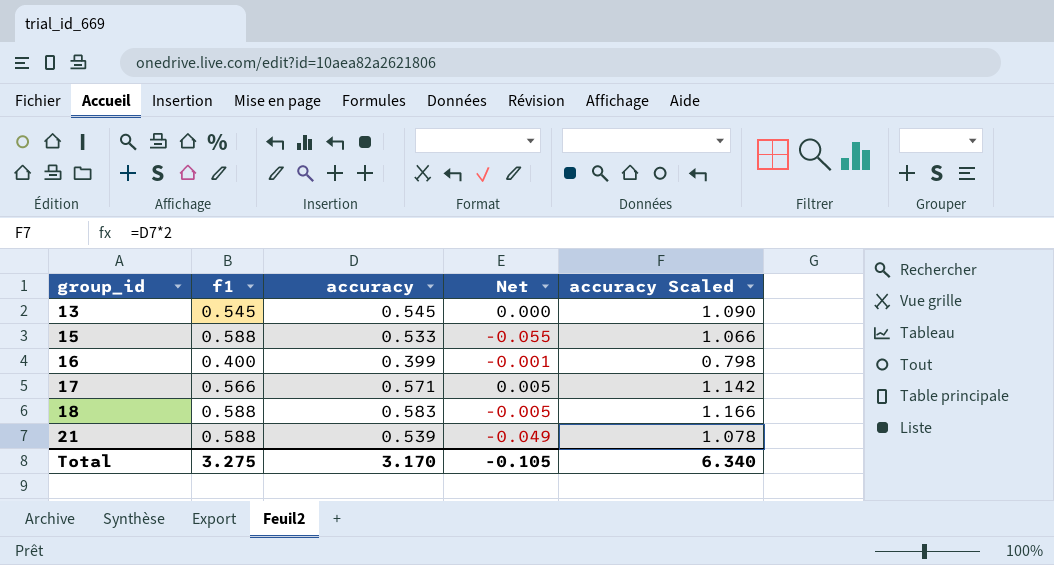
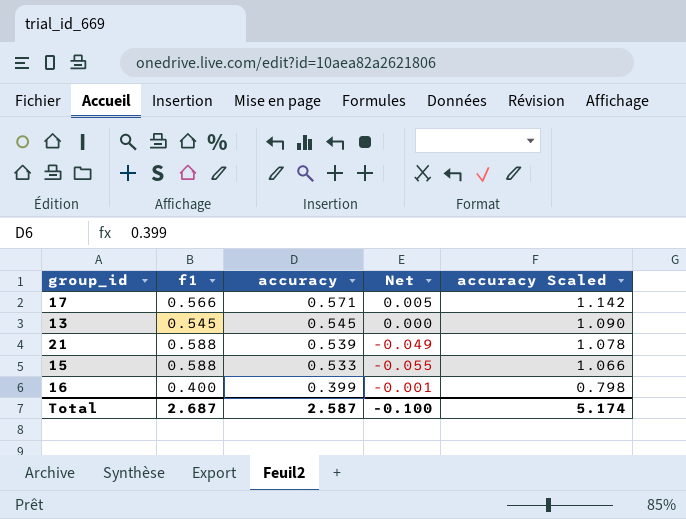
row order: group_id ascending -> accuracy descending
row 18: 0.588 | 0.583 | -0.005 | 1.166 -> none
Total | f1: 3.275 -> 2.687
Total | accuracy: 3.170 -> 2.587
Total | Net: -0.105 -> -0.100
Total | accuracy Scaled: 6.340 -> 5.174

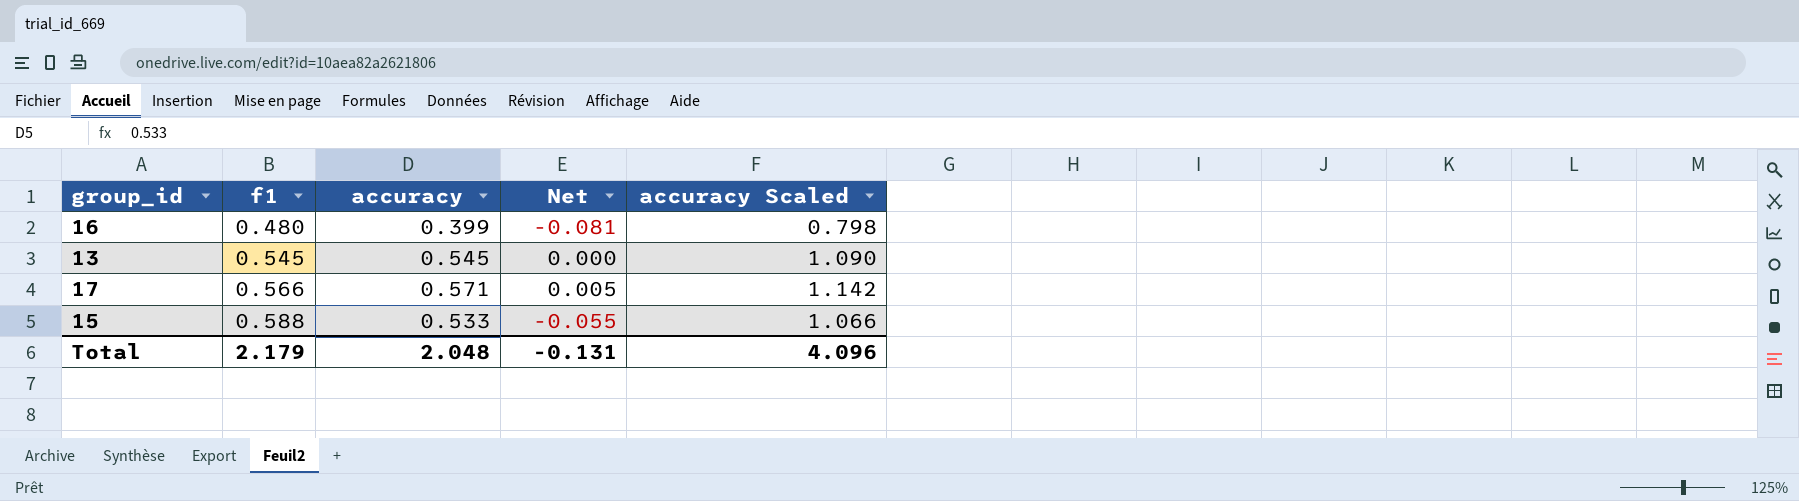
row order: accuracy descending -> f1 ascending
row 21: 0.588 | 0.539 | -0.049 | 1.078 -> none
16 | f1: 0.400 -> 0.480
16 | Net: -0.001 -> -0.081
Total | f1: 2.687 -> 2.179
Total | accuracy: 2.587 -> 2.048
Total | Net: -0.100 -> -0.131
Total | accuracy Scaled: 5.174 -> 4.096

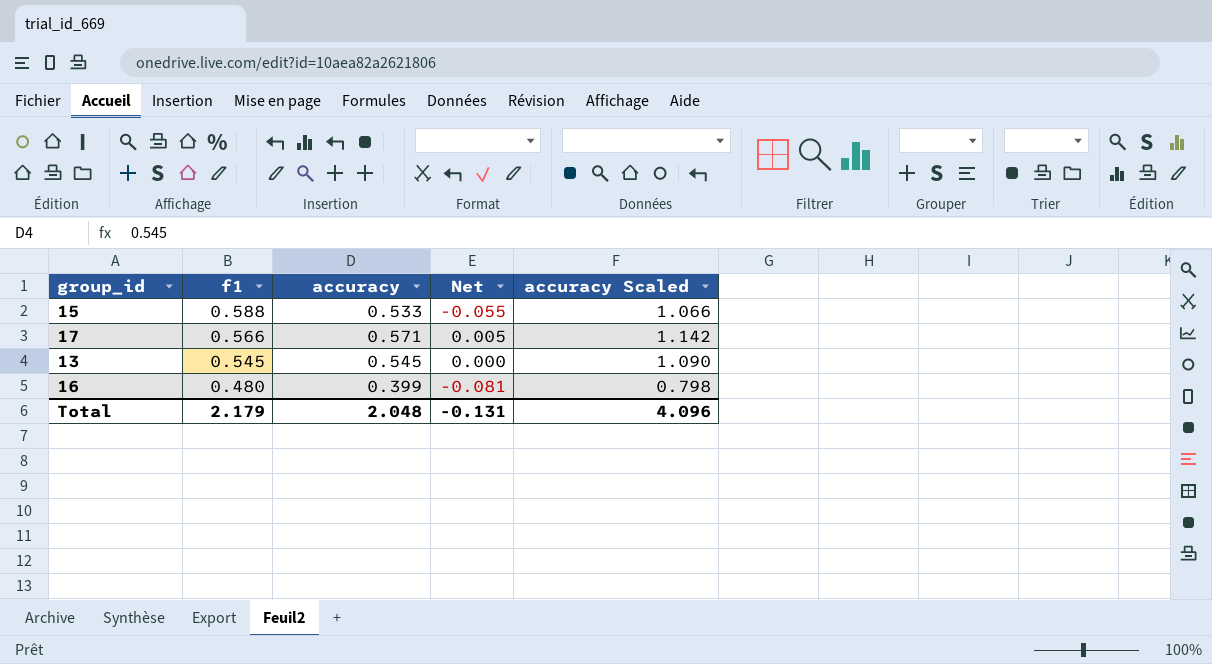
row order: f1 ascending -> f1 descending

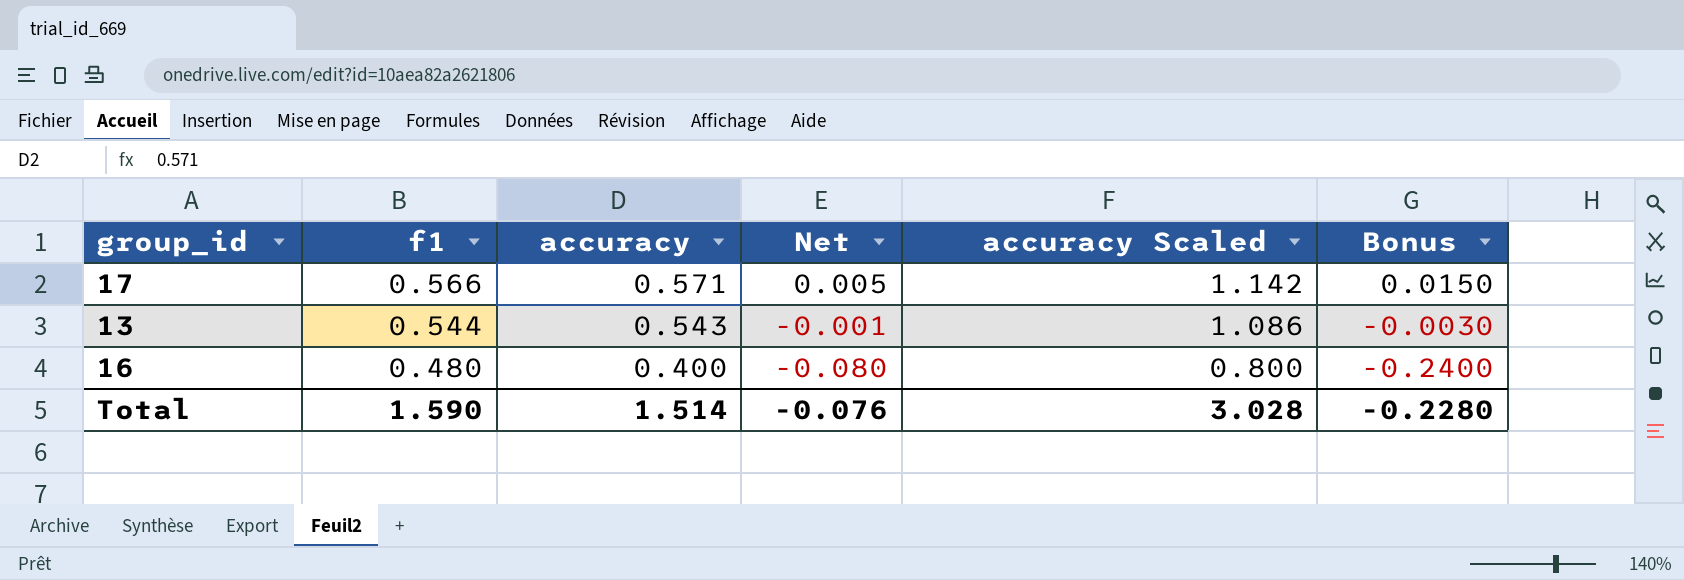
column Bonus | formula: none -> [Net] * 3
row 15: 0.588 | 0.533 | -0.055 | 1.066 -> none
13 | f1: 0.545 -> 0.544
13 | accuracy: 0.545 -> 0.543
13 | Net: 0.000 -> -0.001
13 | accuracy Scaled: 1.090 -> 1.086
16 | accuracy: 0.399 -> 0.400
16 | Net: -0.081 -> -0.080
16 | accuracy Scaled: 0.798 -> 0.800
Total | f1: 2.179 -> 1.590
Total | accuracy: 2.048 -> 1.514
Total | Net: -0.131 -> -0.076
Total | accuracy Scaled: 4.096 -> 3.028

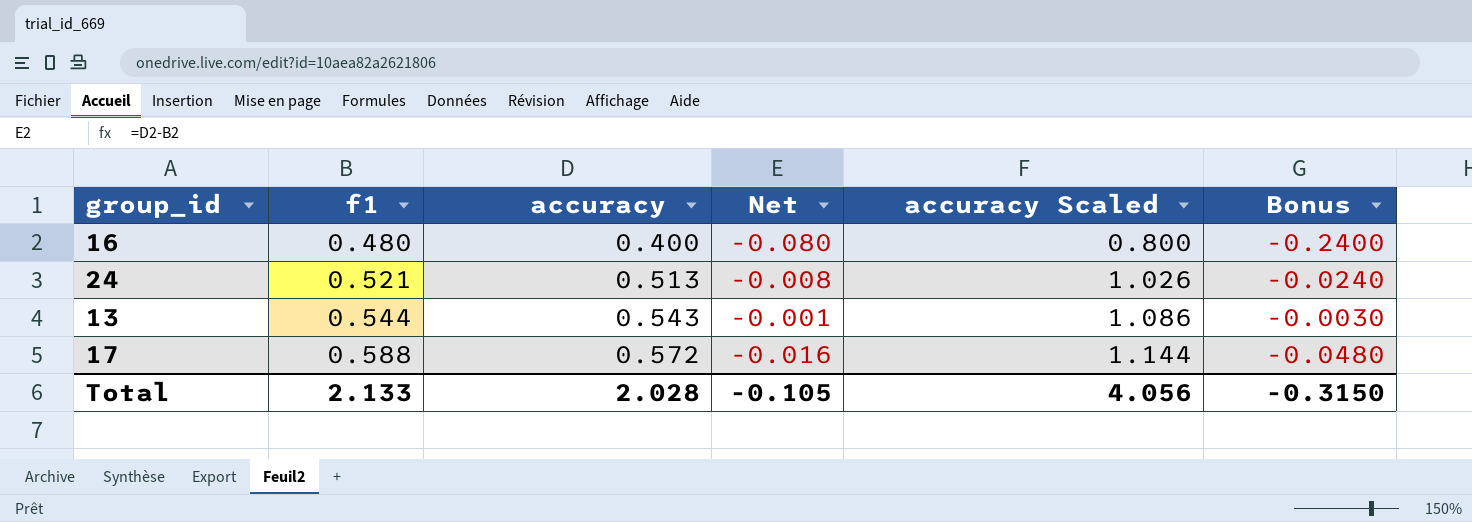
row order: f1 descending -> f1 ascending
row 24: none -> 0.521 | 0.513 | -0.008 | 1.026 | -0.0240
17 | f1: 0.566 -> 0.588
17 | accuracy: 0.571 -> 0.572
17 | Net: 0.005 -> -0.016
17 | accuracy Scaled: 1.142 -> 1.144
17 | Bonus: 0.0150 -> -0.0480
Total | f1: 1.590 -> 2.133
Total | accuracy: 1.514 -> 2.028
Total | Net: -0.076 -> -0.105
Total | accuracy Scaled: 3.028 -> 4.056
Total | Bonus: -0.2280 -> -0.3150

